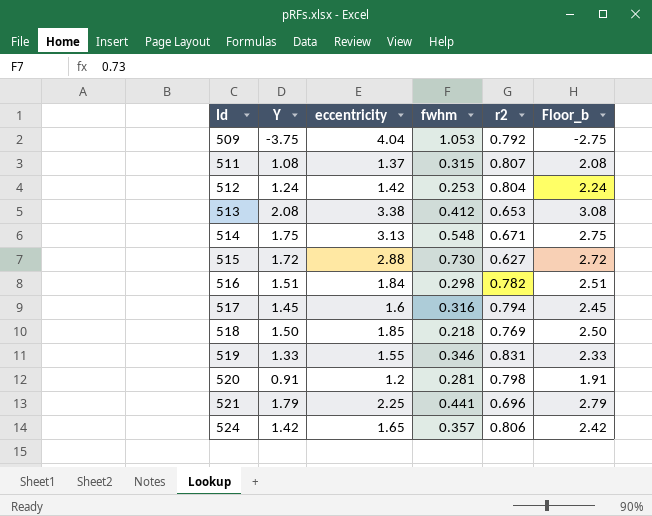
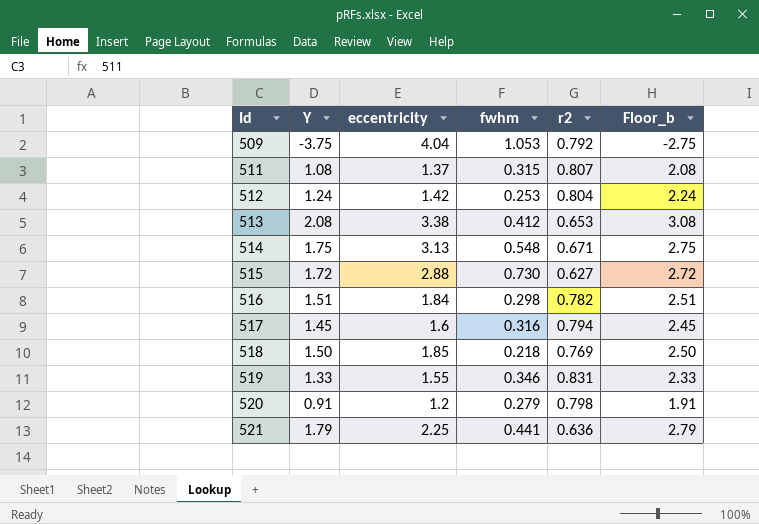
row 524: 1.42 | 1.65 | 0.357 | 0.806 | 2.42 -> none
520 | fwhm: 0.281 -> 0.279
521 | r2: 0.696 -> 0.636

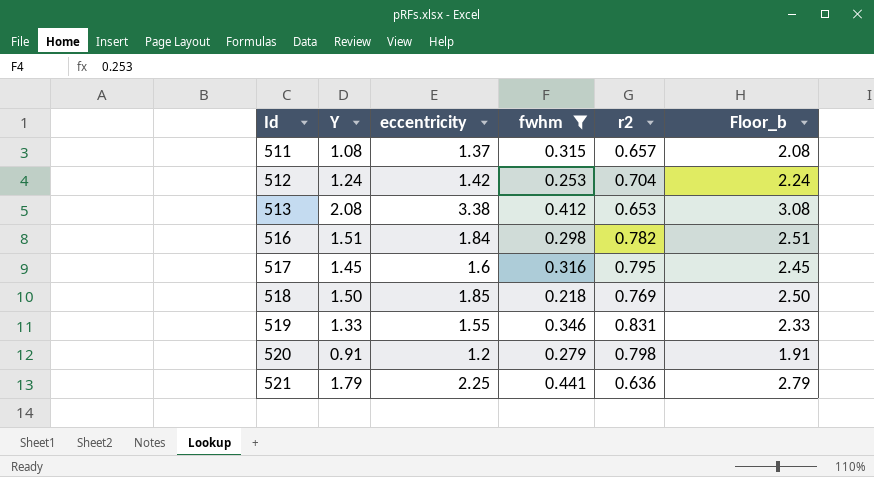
filter: none -> fwhm <= 0.441
511 | r2: 0.807 -> 0.657
512 | r2: 0.804 -> 0.704
517 | r2: 0.794 -> 0.795

